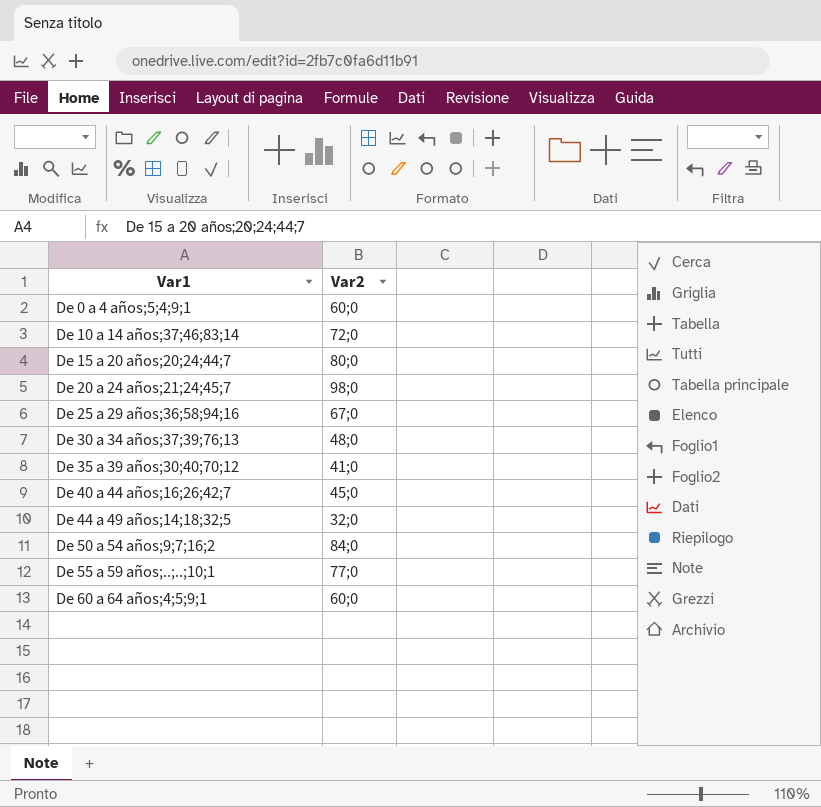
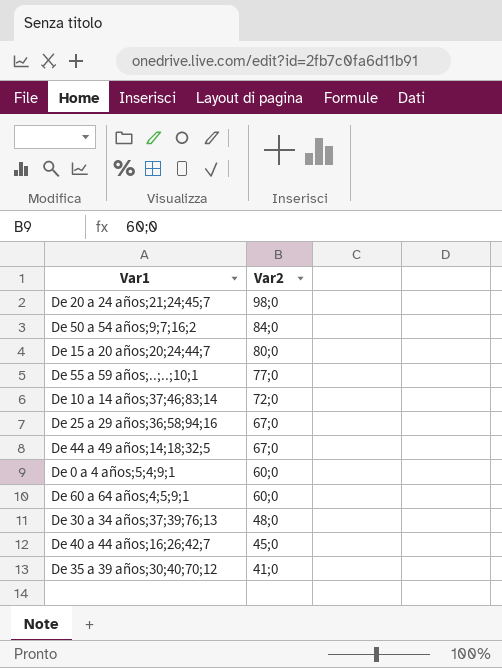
row order: Var1 ascending -> Var2 descending
De 44 a 49 años;14;18;32;5 | Var2: 32;0 -> 67;0

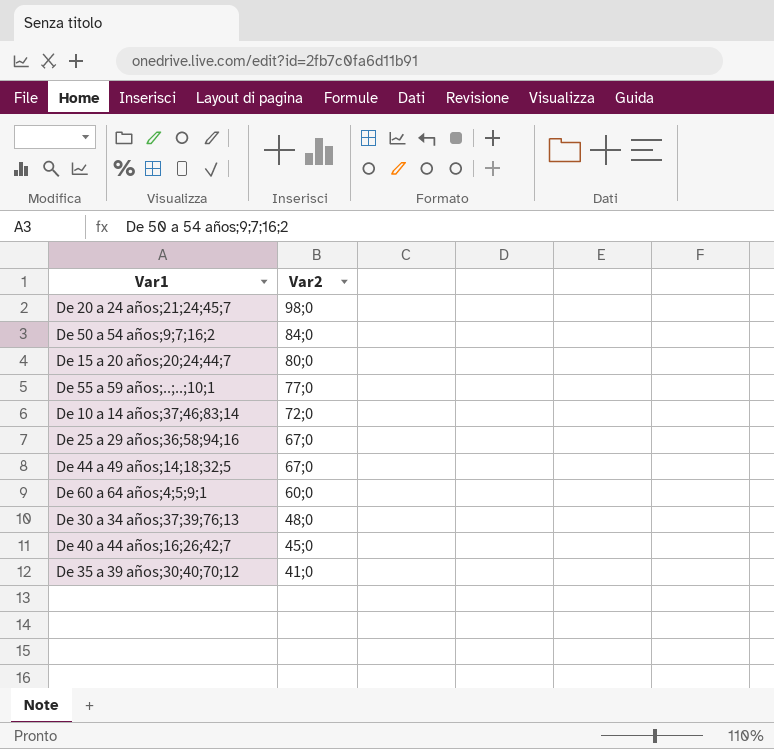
row De 0 a 4 años;5;4;9;1: 60;0 -> none

